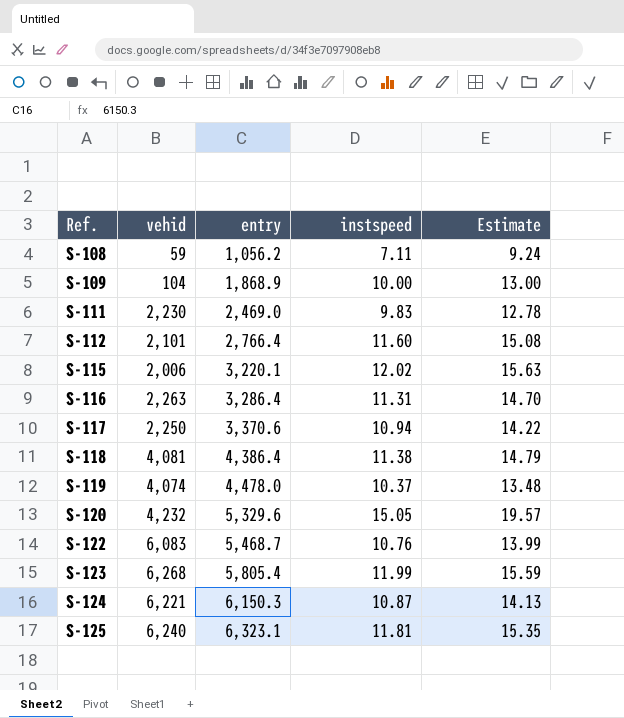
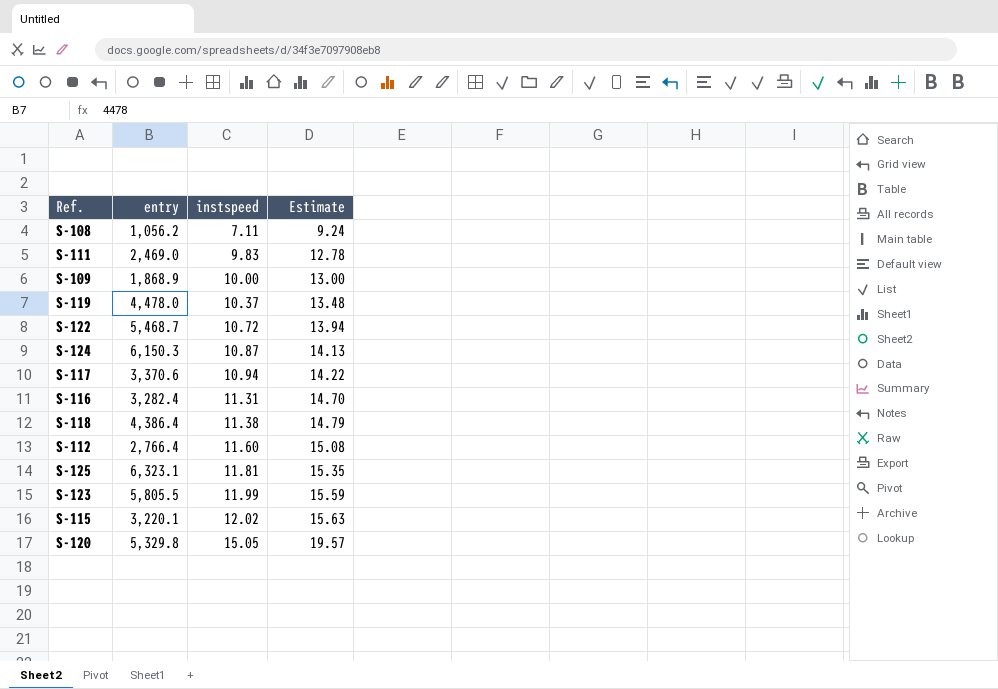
row order: Ref. ascending -> instspeed ascending
column vehid | position: 2 -> none
S-122 | instspeed: 10.76 -> 10.72
S-122 | Estimate: 13.99 -> 13.94
S-116 | entry: 3,286.4 -> 3,282.4
S-123 | entry: 5,805.4 -> 5,805.5
S-120 | entry: 5,329.6 -> 5,329.8

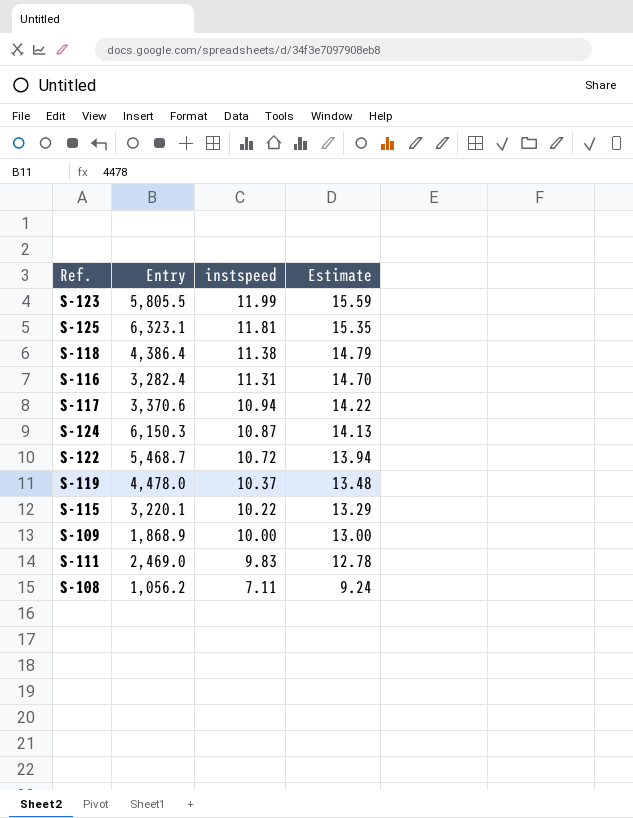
row order: instspeed ascending -> instspeed descending
column name: entry -> Entry
row S-112: 2,766.4 | 11.60 | 15.08 -> none
row S-120: 5,329.8 | 15.05 | 19.57 -> none
S-115 | instspeed: 12.02 -> 10.22
S-115 | Estimate: 15.63 -> 13.29

